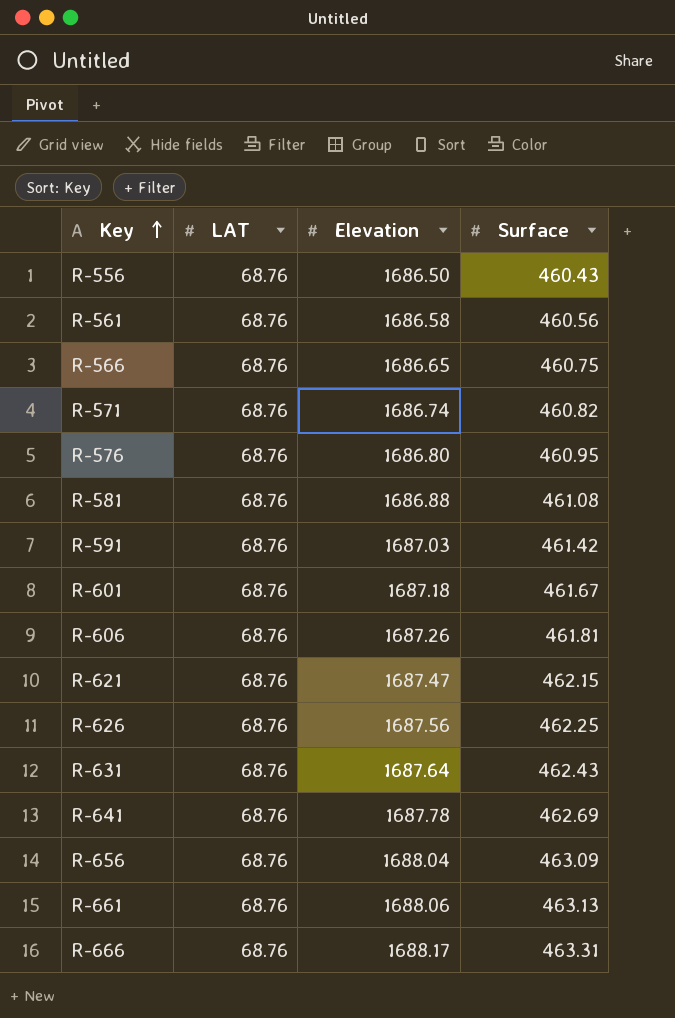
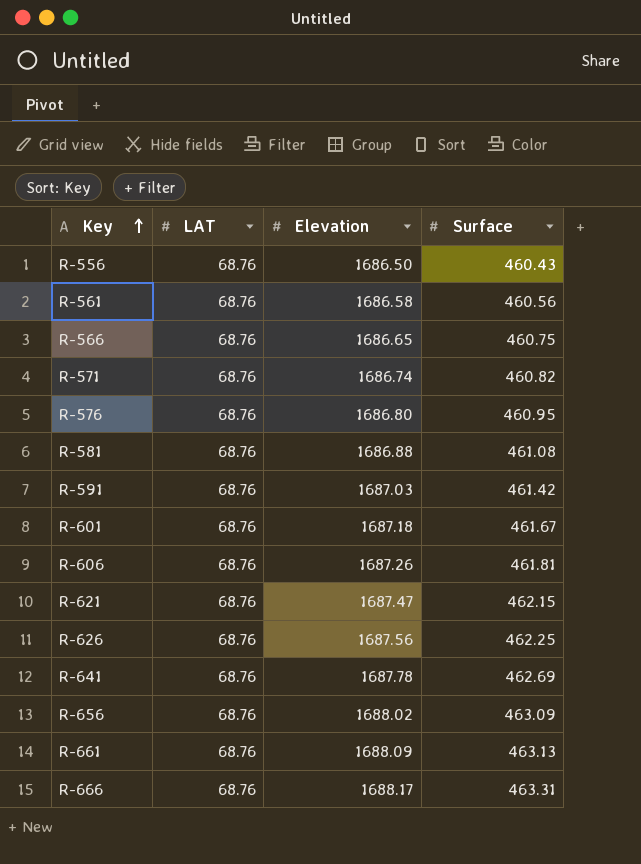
row R-631: 68.76 | 1687.64 | 462.43 -> none
R-656 | Elevation: 1688.04 -> 1688.02
R-661 | Elevation: 1688.06 -> 1688.09

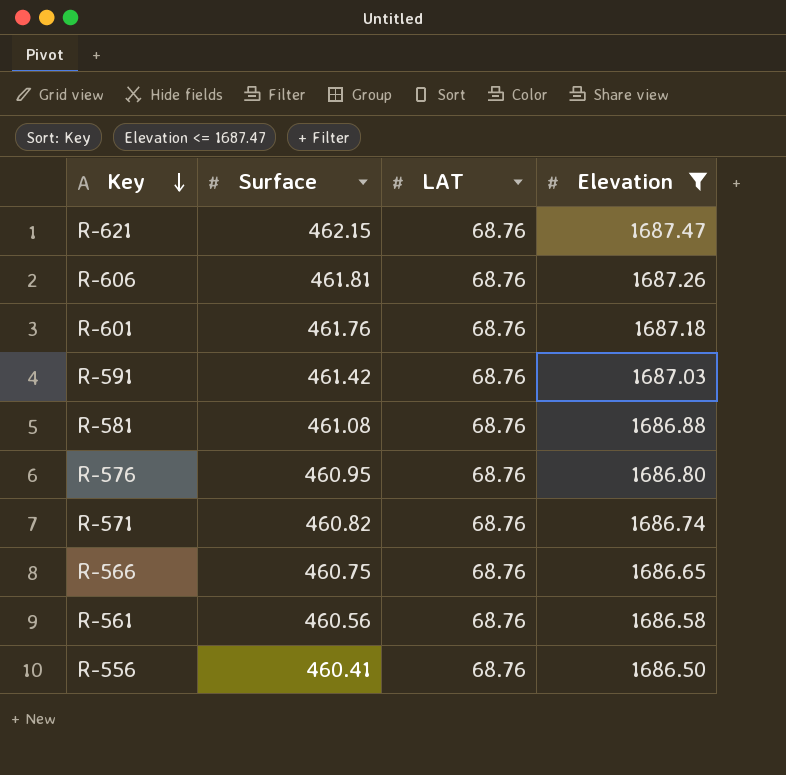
filter: none -> Elevation <= 1687.47
row order: Key ascending -> Key descending
column Surface | position: 4 -> 2
R-601 | Surface: 461.67 -> 461.76
R-556 | Surface: 460.43 -> 460.41

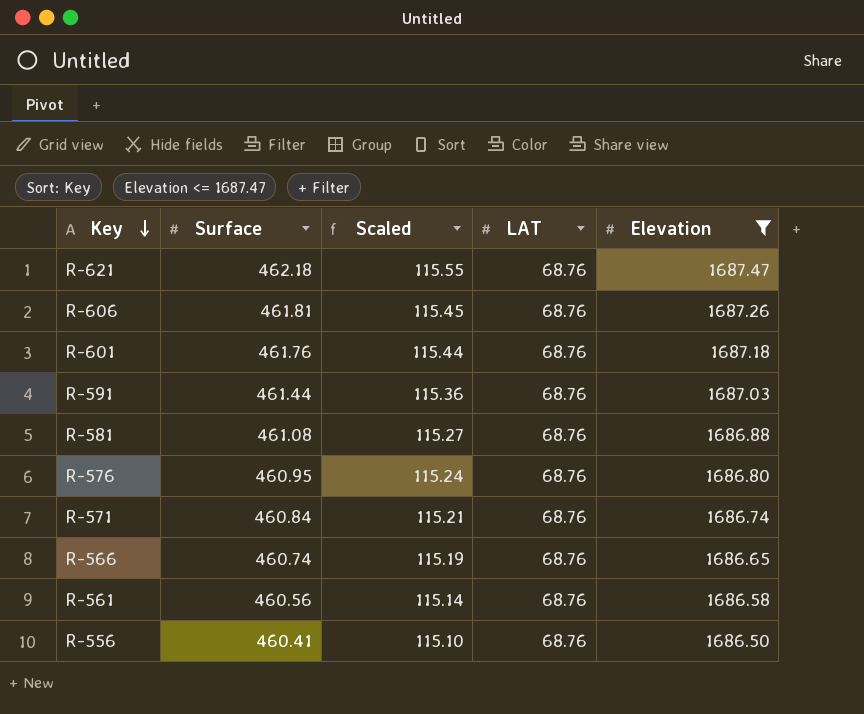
column Scaled | formula: none -> [Surface] * 0.25
R-621 | Surface: 462.15 -> 462.18
R-591 | Surface: 461.42 -> 461.44
R-571 | Surface: 460.82 -> 460.84
R-566 | Surface: 460.75 -> 460.74

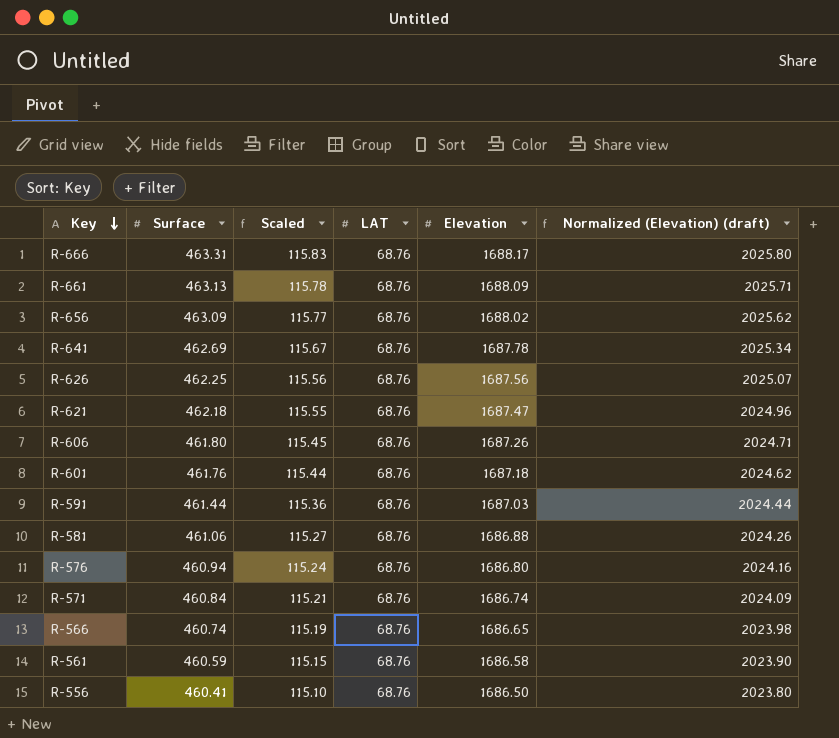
filter: Elevation <= 1687.47 -> none
column Normalized (Elevation) (draft) | formula: none -> [Elevation] * 1.2
R-606 | Surface: 461.81 -> 461.80
R-581 | Surface: 461.08 -> 461.06
R-576 | Surface: 460.95 -> 460.94
R-561 | Surface: 460.56 -> 460.59
R-561 | Scaled: 115.14 -> 115.15

